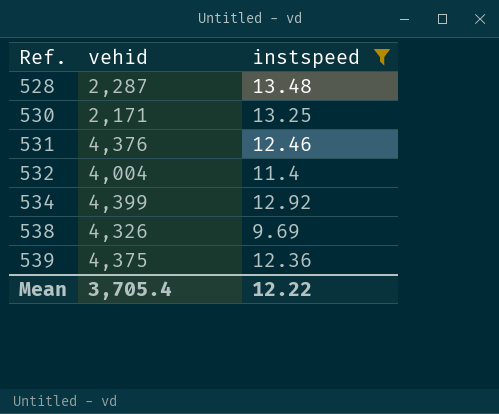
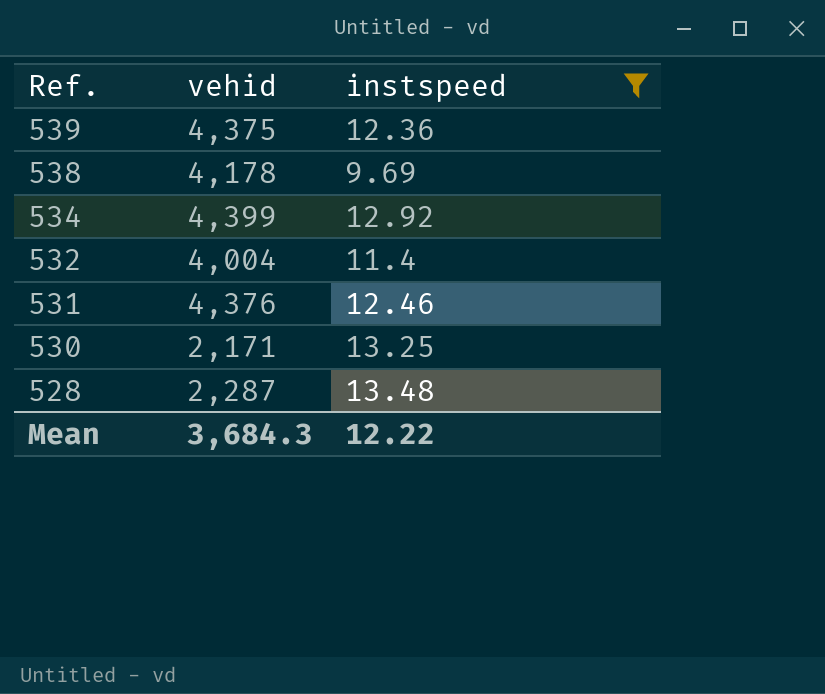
row order: Ref. ascending -> Ref. descending
538 | vehid: 4,326 -> 4,178
Mean | vehid: 3,705.4 -> 3,684.3

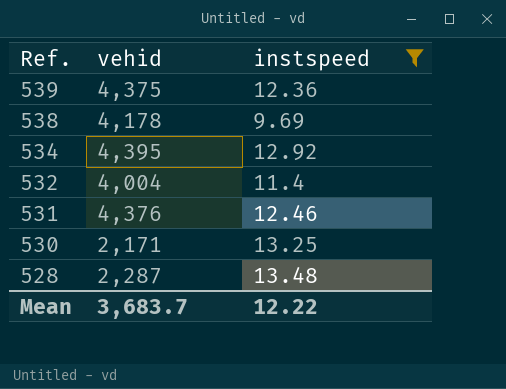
534 | vehid: 4,399 -> 4,395
Mean | vehid: 3,684.3 -> 3,683.7

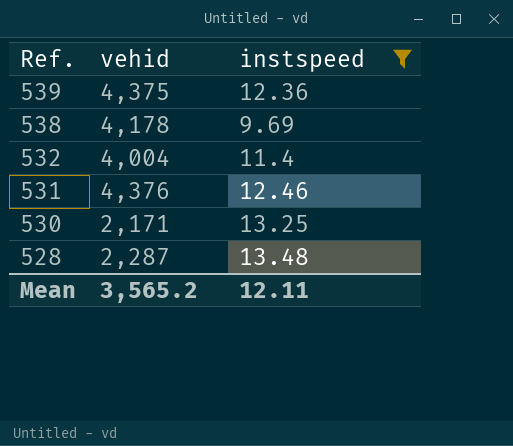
row 534: 4,395 | 12.92 -> none
Mean | vehid: 3,683.7 -> 3,565.2
Mean | instspeed: 12.22 -> 12.11

